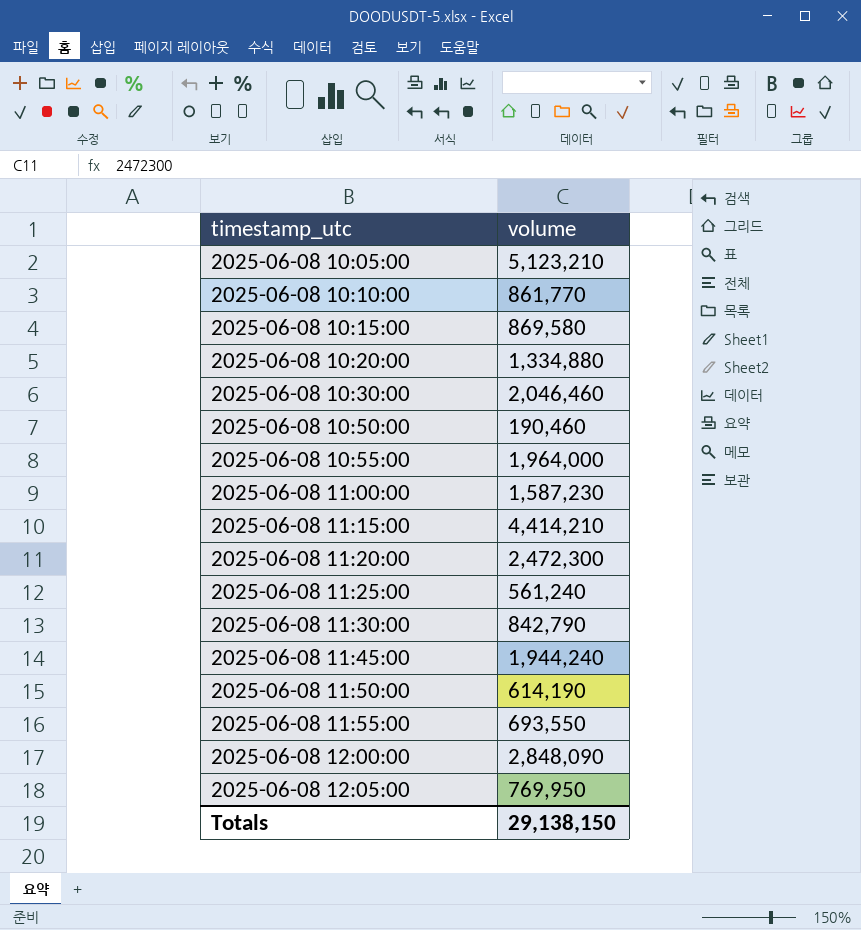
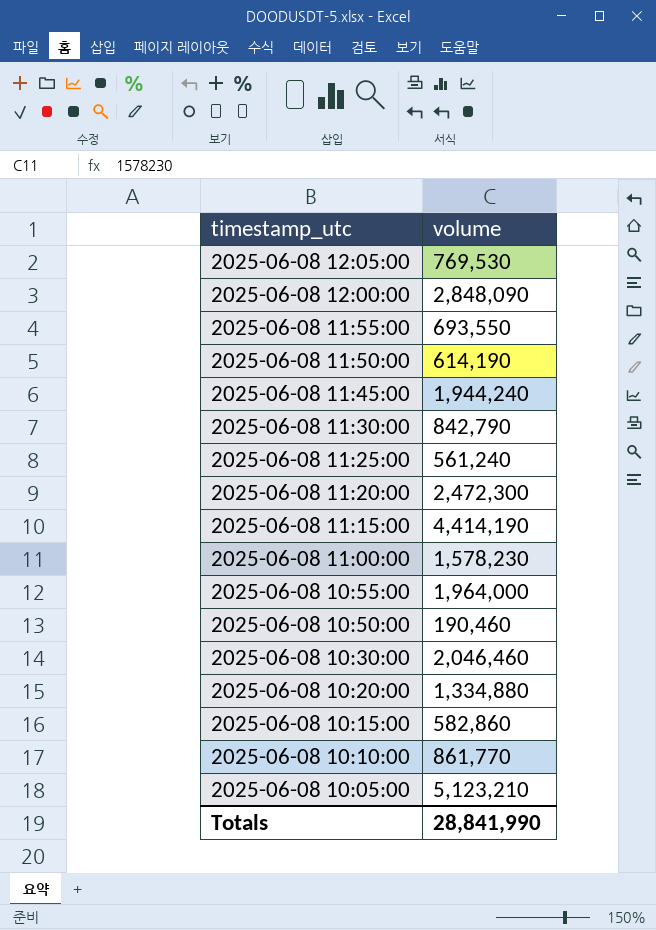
row order: timestamp_utc ascending -> timestamp_utc descending
2025-06-08 12:05:00 | volume: 769,950 -> 769,530
2025-06-08 11:15:00 | volume: 4,414,210 -> 4,414,190
2025-06-08 11:00:00 | volume: 1,587,230 -> 1,578,230
2025-06-08 10:15:00 | volume: 869,580 -> 582,860
Totals | volume: 29,138,150 -> 28,841,990

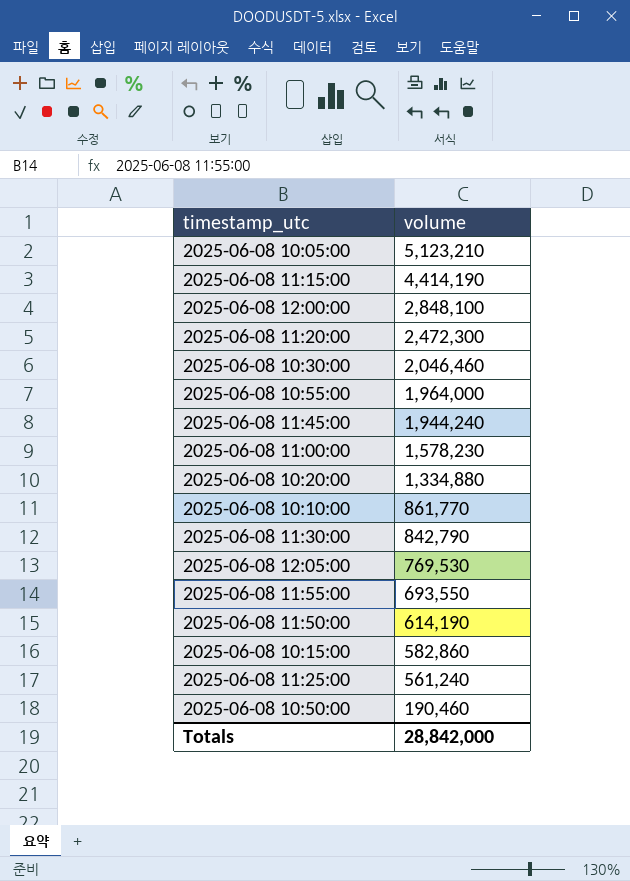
row order: timestamp_utc descending -> volume descending
2025-06-08 12:00:00 | volume: 2,848,090 -> 2,848,100
Totals | volume: 28,841,990 -> 28,842,000

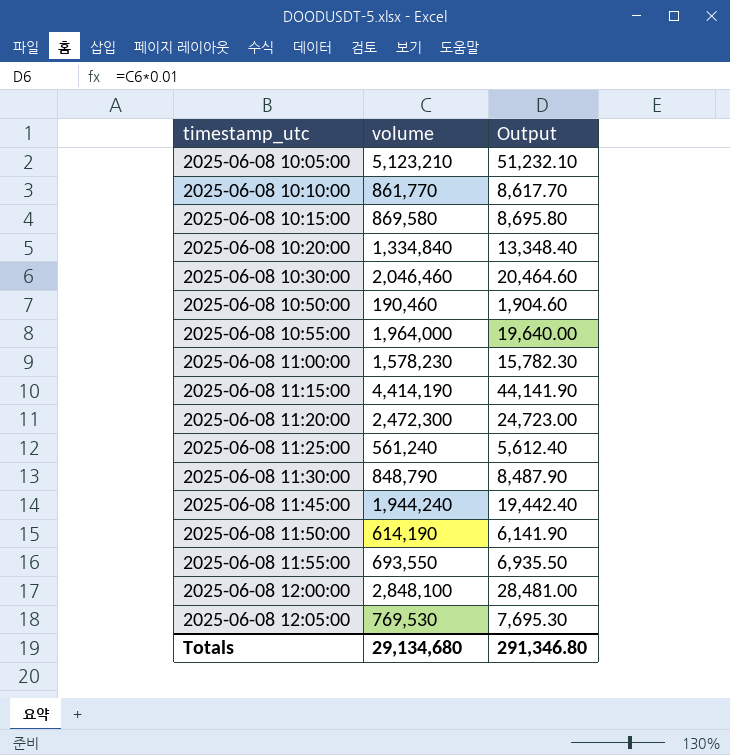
row order: volume descending -> timestamp_utc ascending
column Output | formula: none -> [volume] * 0.01
2025-06-08 10:15:00 | volume: 582,860 -> 869,580
2025-06-08 10:20:00 | volume: 1,334,880 -> 1,334,840
2025-06-08 11:30:00 | volume: 842,790 -> 848,790
Totals | volume: 28,842,000 -> 29,134,680

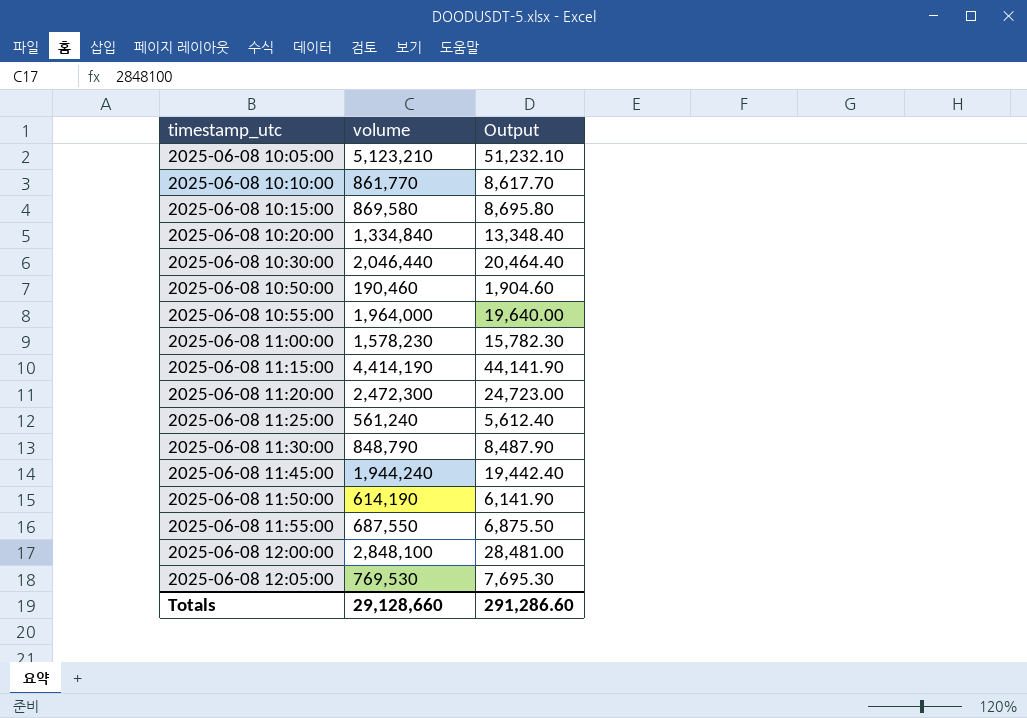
2025-06-08 10:30:00 | volume: 2,046,460 -> 2,046,440
2025-06-08 10:30:00 | Output: 20,464.60 -> 20,464.40
2025-06-08 11:55:00 | volume: 693,550 -> 687,550
2025-06-08 11:55:00 | Output: 6,935.50 -> 6,875.50
Totals | volume: 29,134,680 -> 29,128,660
Totals | Output: 291,346.80 -> 291,286.60

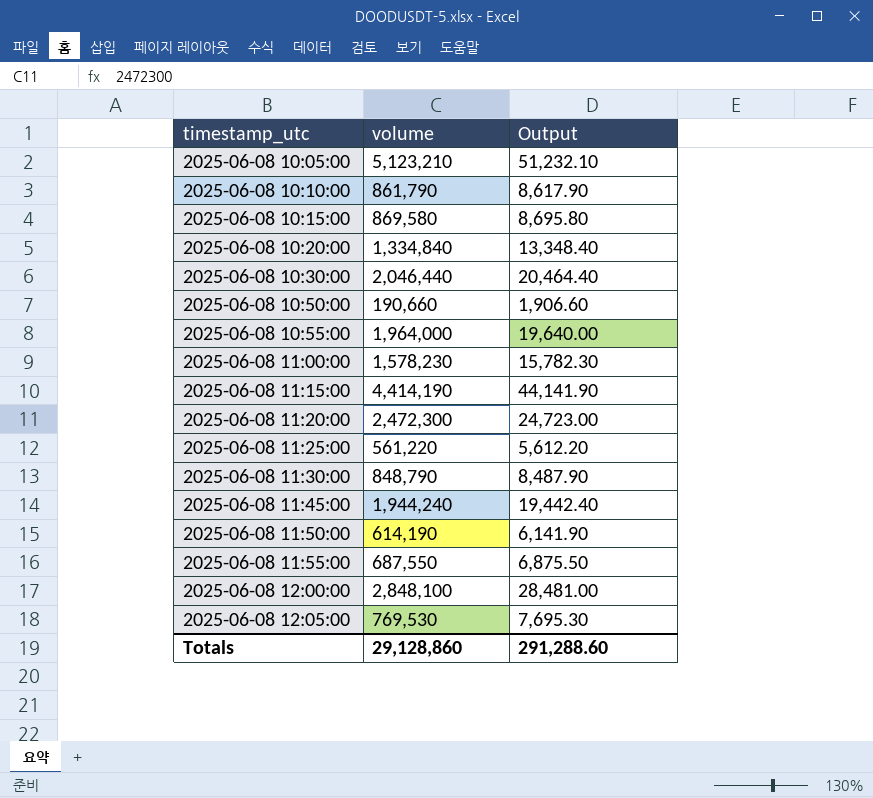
2025-06-08 10:10:00 | volume: 861,770 -> 861,790
2025-06-08 10:10:00 | Output: 8,617.70 -> 8,617.90
2025-06-08 10:50:00 | volume: 190,460 -> 190,660
2025-06-08 10:50:00 | Output: 1,904.60 -> 1,906.60
2025-06-08 11:25:00 | volume: 561,240 -> 561,220
2025-06-08 11:25:00 | Output: 5,612.40 -> 5,612.20
Totals | volume: 29,128,660 -> 29,128,860
Totals | Output: 291,286.60 -> 291,288.60

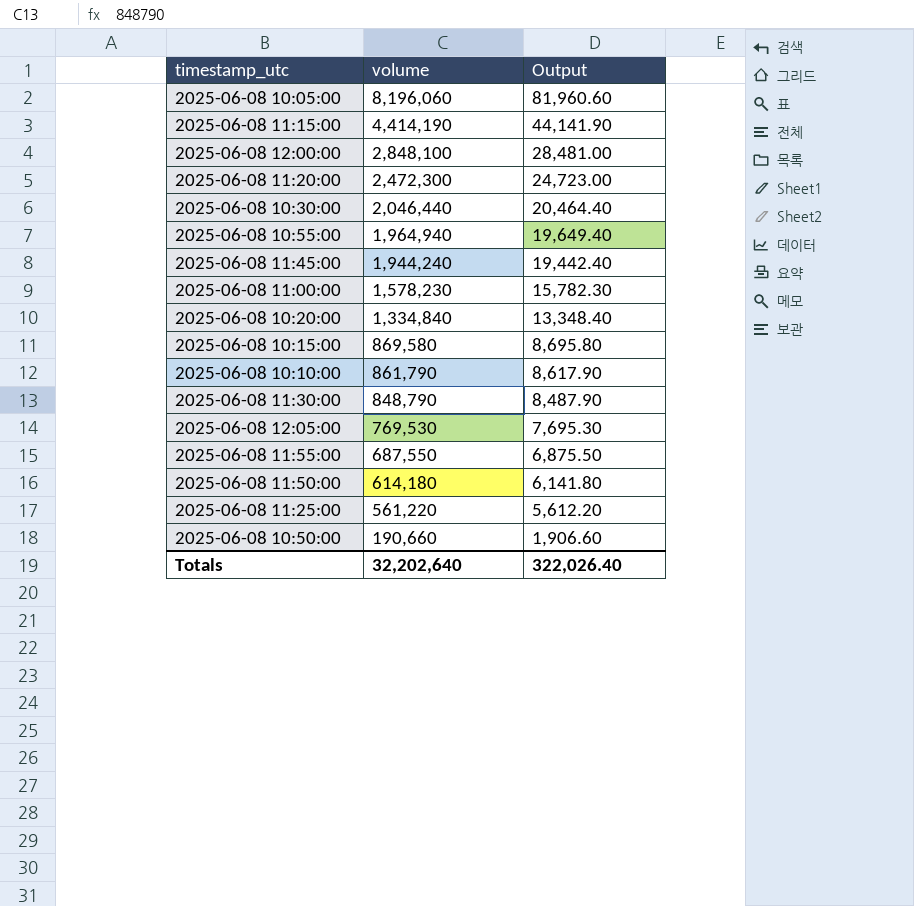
row order: timestamp_utc ascending -> volume descending
2025-06-08 10:05:00 | volume: 5,123,210 -> 8,196,060
2025-06-08 10:05:00 | Output: 51,232.10 -> 81,960.60
2025-06-08 10:55:00 | volume: 1,964,000 -> 1,964,940
2025-06-08 10:55:00 | Output: 19,640.00 -> 19,649.40
2025-06-08 11:50:00 | volume: 614,190 -> 614,180
2025-06-08 11:50:00 | Output: 6,141.90 -> 6,141.80
Totals | volume: 29,128,860 -> 32,202,640
Totals | Output: 291,288.60 -> 322,026.40

